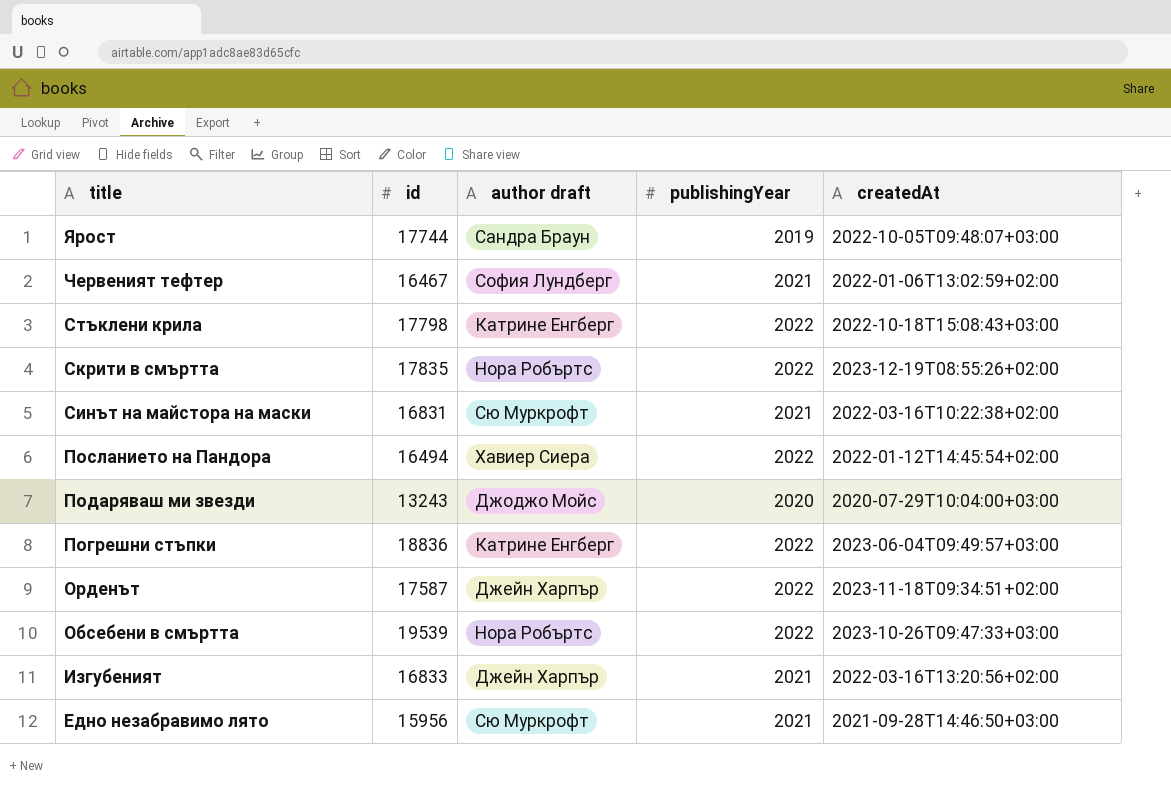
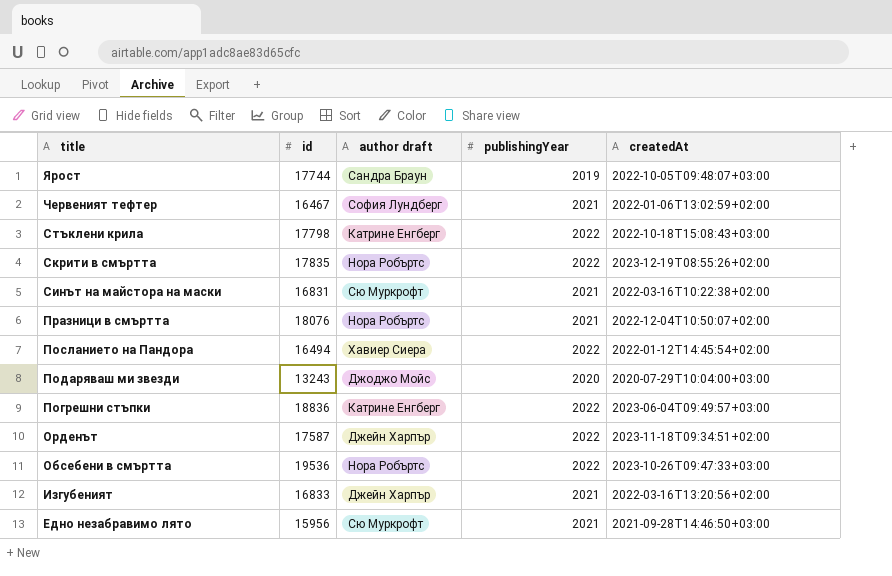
row Празници в смъртта: none -> 18076 | Нора Робъртс | 2021 | 2022-12-04T10:50:07+02:00
Обсебени в смъртта | id: 19539 -> 19536

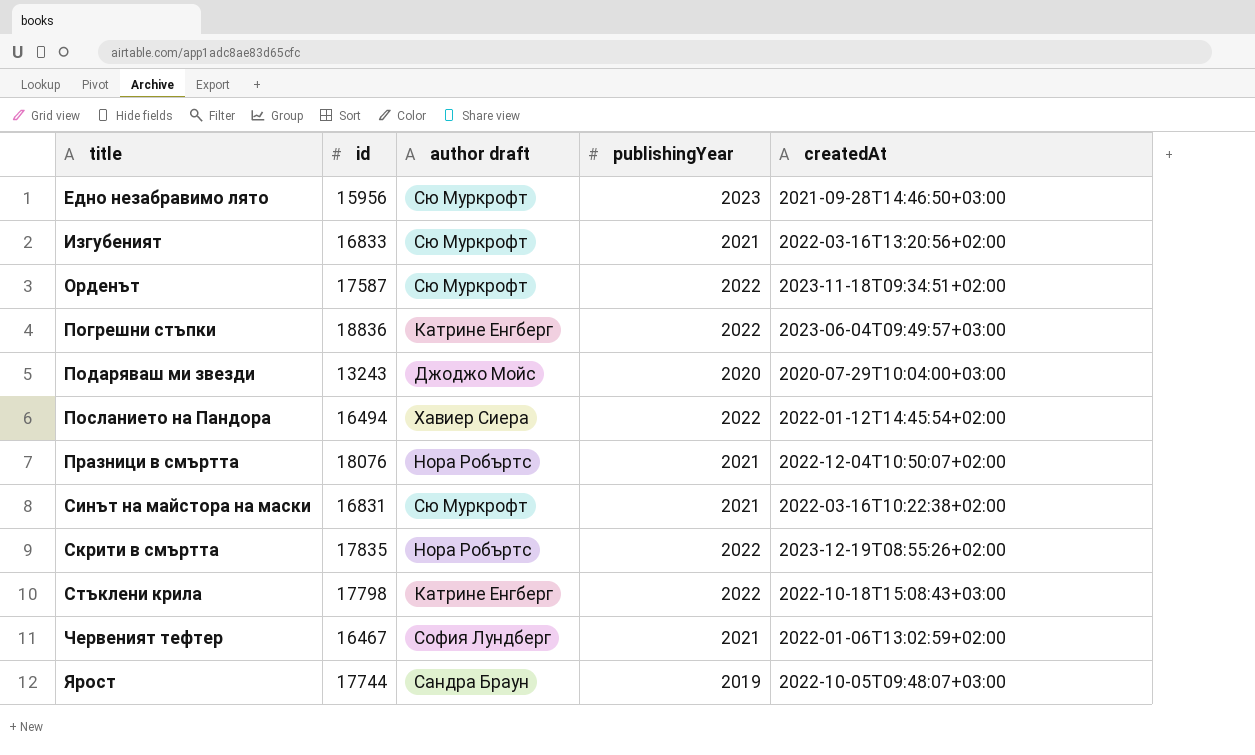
row order: title descending -> title ascending
row Обсебени в смъртта: 19536 | Нора Робъртс | 2022 | 2023-10-26T09:47:33+03:00 -> none
Едно незабравимо лято | publishingYear: 2021 -> 2023
Изгубеният | author draft: Джейн Харпър -> Сю Муркрофт
Орденът | author draft: Джейн Харпър -> Сю Муркрофт

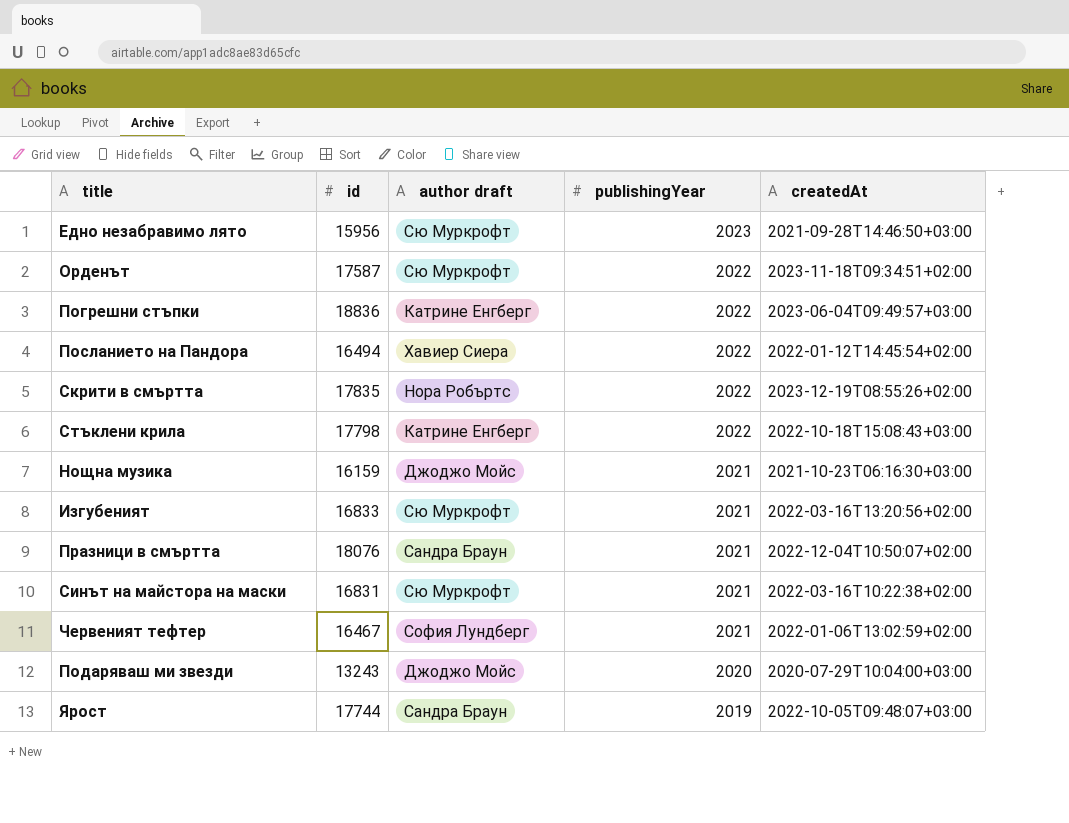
row order: title ascending -> publishingYear descending
row Нощна музика: none -> 16159 | Джоджо Мойс | 2021 | 2021-10-23T06:16:30+03:00
Празници в смъртта | author draft: Нора Робъртс -> Сандра Браун

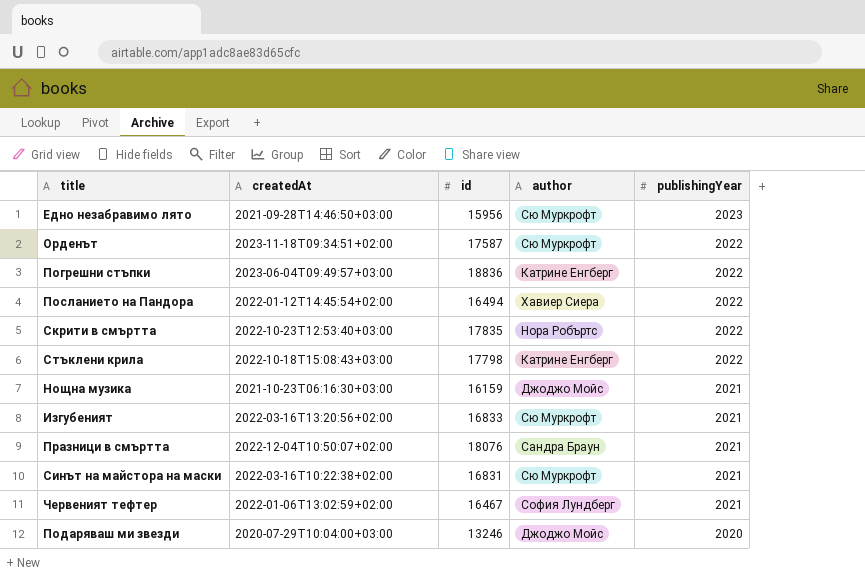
column createdAt | position: 5 -> 2
column name: author draft -> author
row Ярост: 17744 | Сандра Браун | 2019 | 2022-10-05T09:48:07+03:00 -> none
Скрити в смъртта | createdAt: 2023-12-19T08:55:26+02:00 -> 2022-10-23T12:53:40+03:00
Подаряваш ми звезди | id: 13243 -> 13246

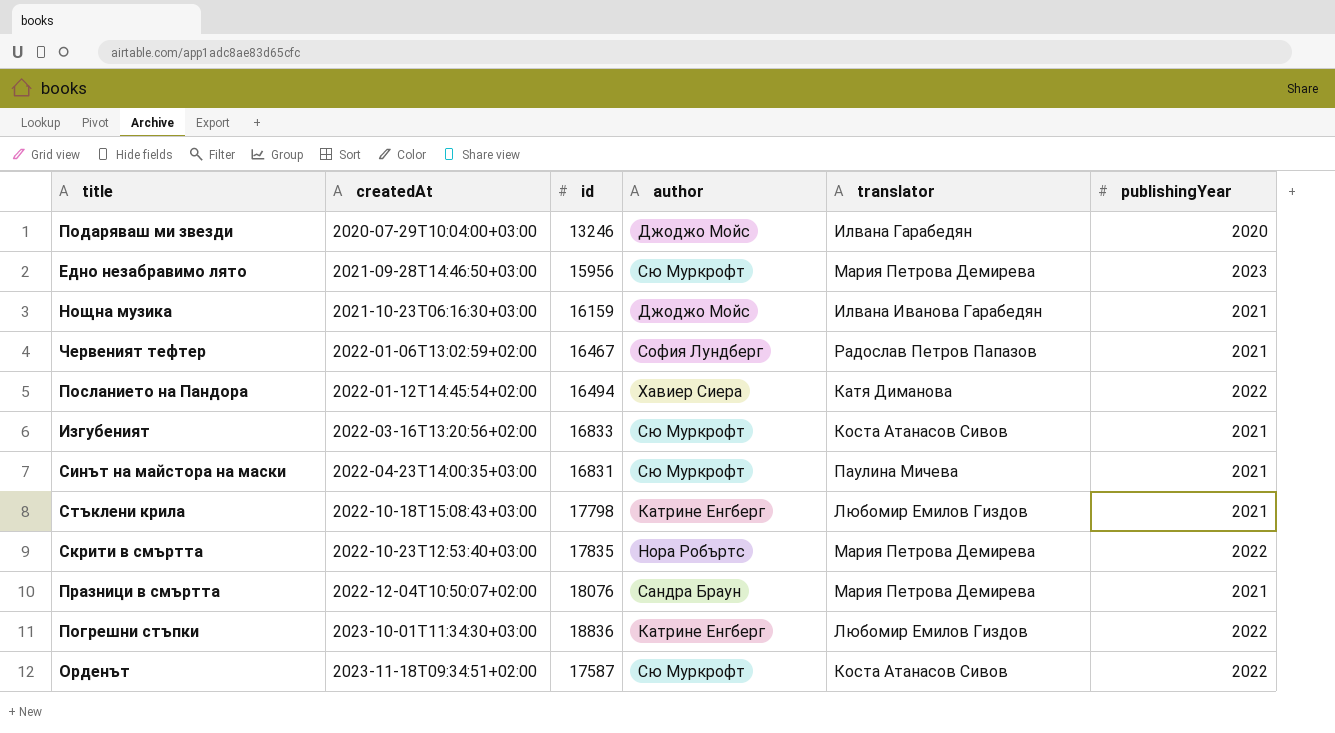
row order: publishingYear descending -> createdAt ascending
column translator | position: none -> 5
Синът на майстора на маски | createdAt: 2022-03-16T10:22:38+02:00 -> 2022-04-23T14:00:35+03:00
Стъклени крила | publishingYear: 2022 -> 2021
Погрешни стъпки | createdAt: 2023-06-04T09:49:57+03:00 -> 2023-10-01T11:34:30+03:00

